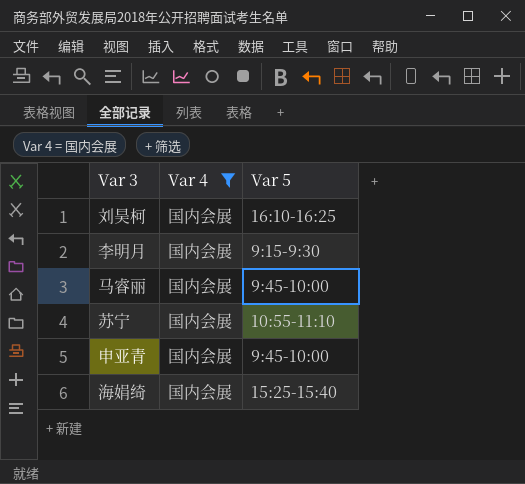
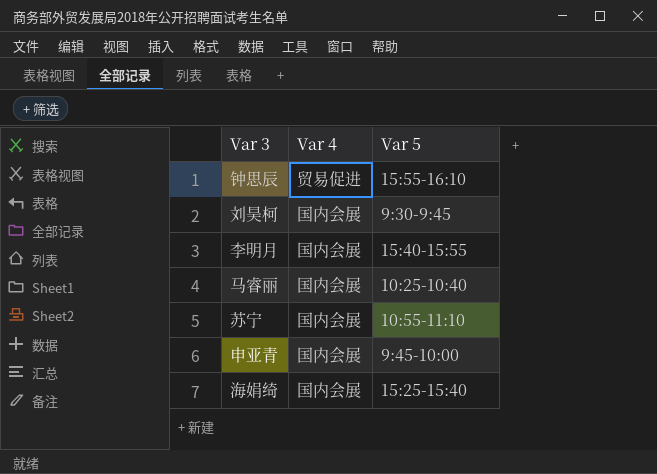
filter: Var 4 = 国内会展 -> none
刘昊柯 | Var 5: 16:10-16:25 -> 9:30-9:45
李明月 | Var 5: 9:15-9:30 -> 15:40-15:55
马睿丽 | Var 5: 9:45-10:00 -> 10:25-10:40

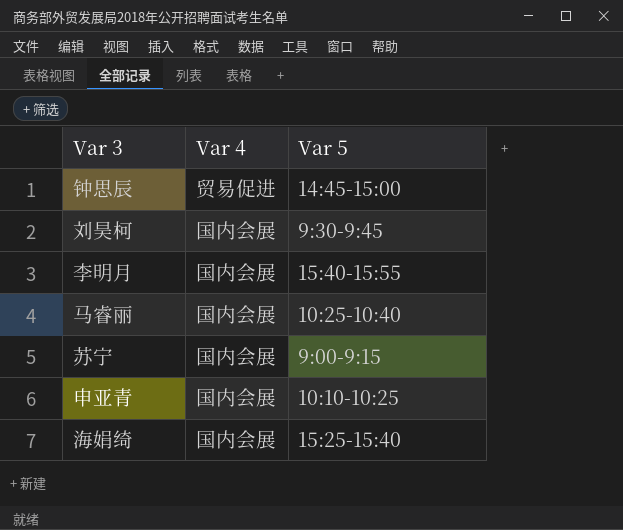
钟思辰 | Var 5: 15:55-16:10 -> 14:45-15:00
苏宁 | Var 5: 10:55-11:10 -> 9:00-9:15
申亚青 | Var 5: 9:45-10:00 -> 10:10-10:25

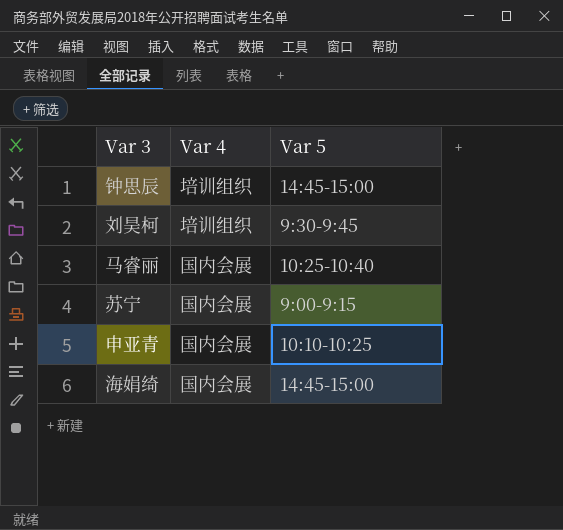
row 李明月: 国内会展 | 15:40-15:55 -> none
钟思辰 | Var 4: 贸易促进 -> 培训组织
刘昊柯 | Var 4: 国内会展 -> 培训组织
海娟绮 | Var 5: 15:25-15:40 -> 14:45-15:00

